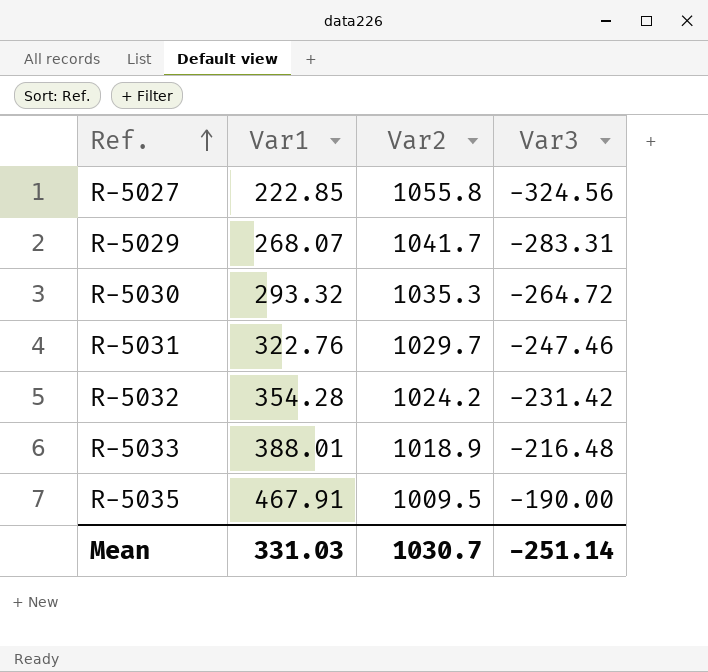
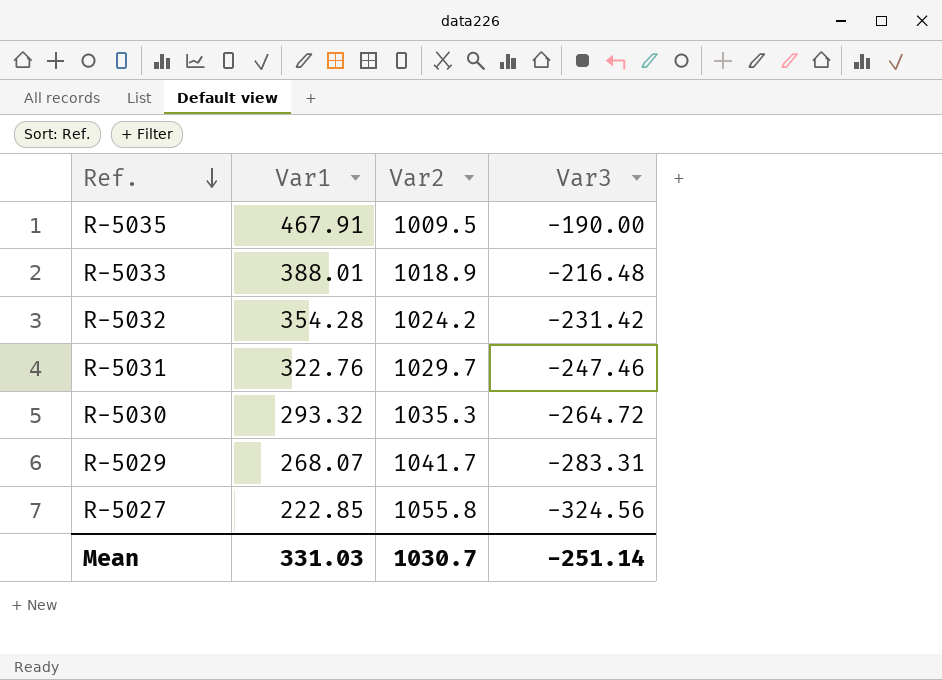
row order: Ref. ascending -> Ref. descending

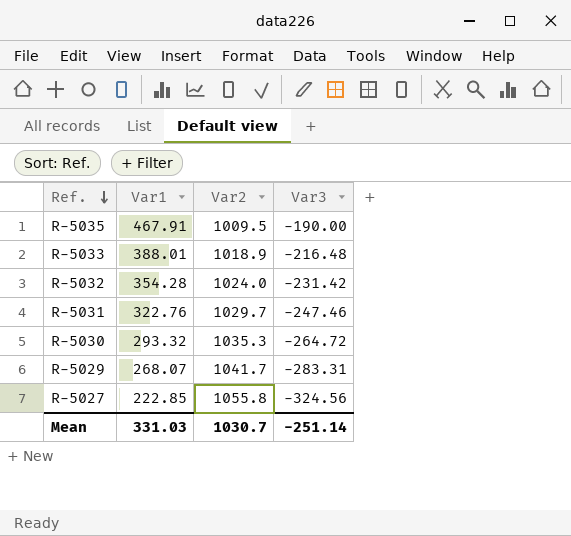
R-5032 | Var2: 1024.2 -> 1024.0

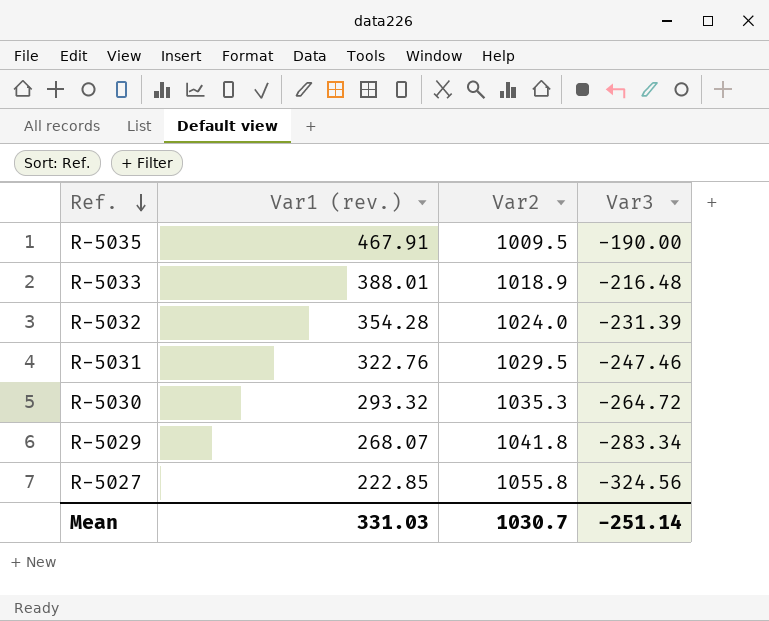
column name: Var1 -> Var1 (rev.)
R-5032 | Var3: -231.42 -> -231.39
R-5031 | Var2: 1029.7 -> 1029.5
R-5029 | Var2: 1041.7 -> 1041.8
R-5029 | Var3: -283.31 -> -283.34

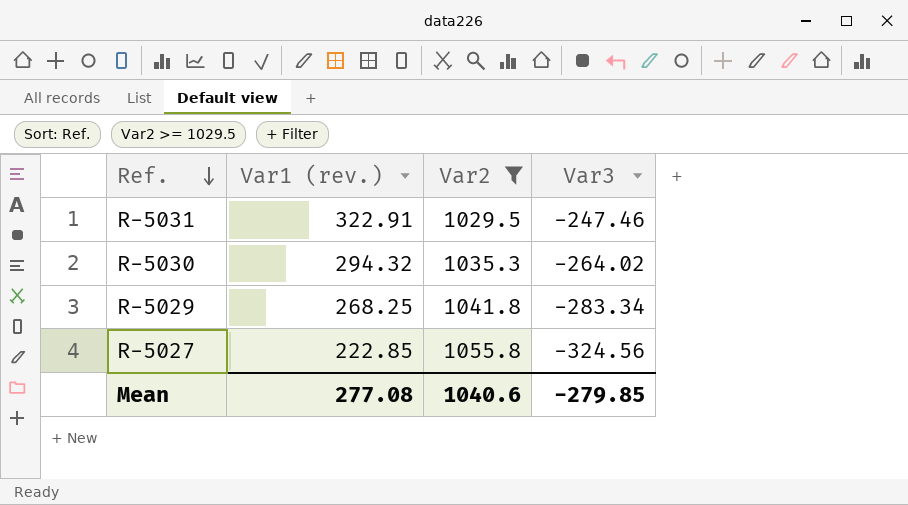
filter: none -> Var2 >= 1029.5
R-5031 | Var1 (rev.): 322.76 -> 322.91
R-5030 | Var1 (rev.): 293.32 -> 294.32
R-5030 | Var3: -264.72 -> -264.02
R-5029 | Var1 (rev.): 268.07 -> 268.25
Mean | Var1 (rev.): 331.03 -> 277.08
Mean | Var2: 1030.7 -> 1040.6
Mean | Var3: -251.14 -> -279.85

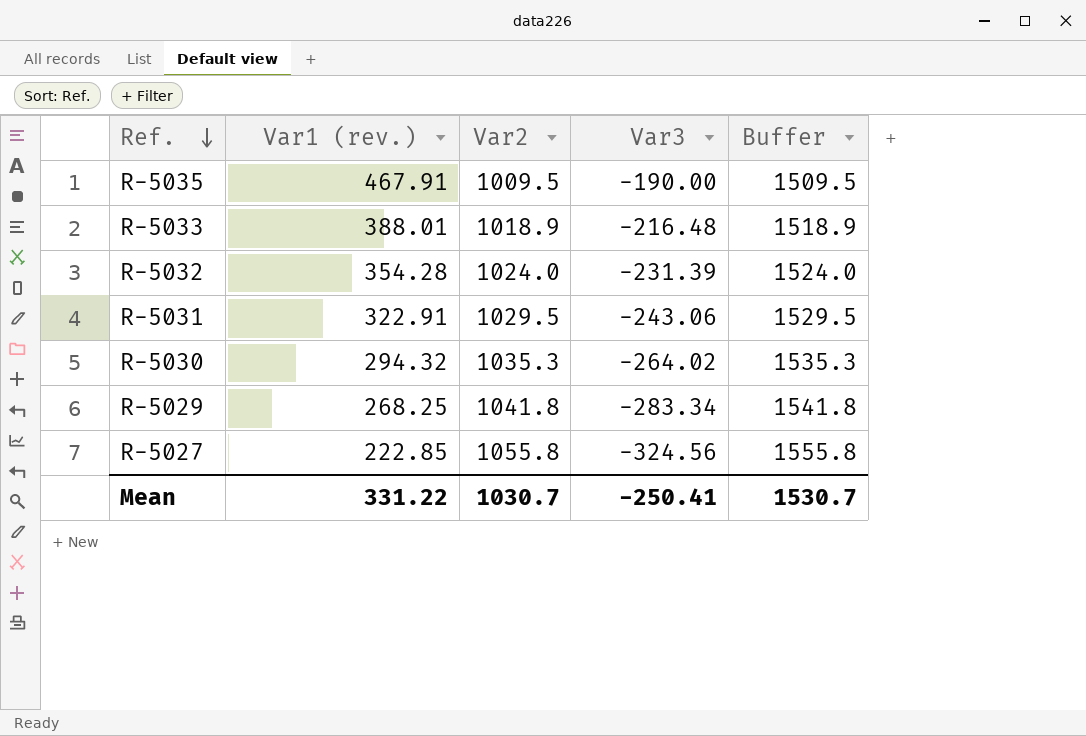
filter: Var2 >= 1029.5 -> none
column Buffer | formula: none -> [Var2] + 500
R-5031 | Var3: -247.46 -> -243.06
Mean | Var1 (rev.): 277.08 -> 331.22
Mean | Var2: 1040.6 -> 1030.7
Mean | Var3: -279.85 -> -250.41

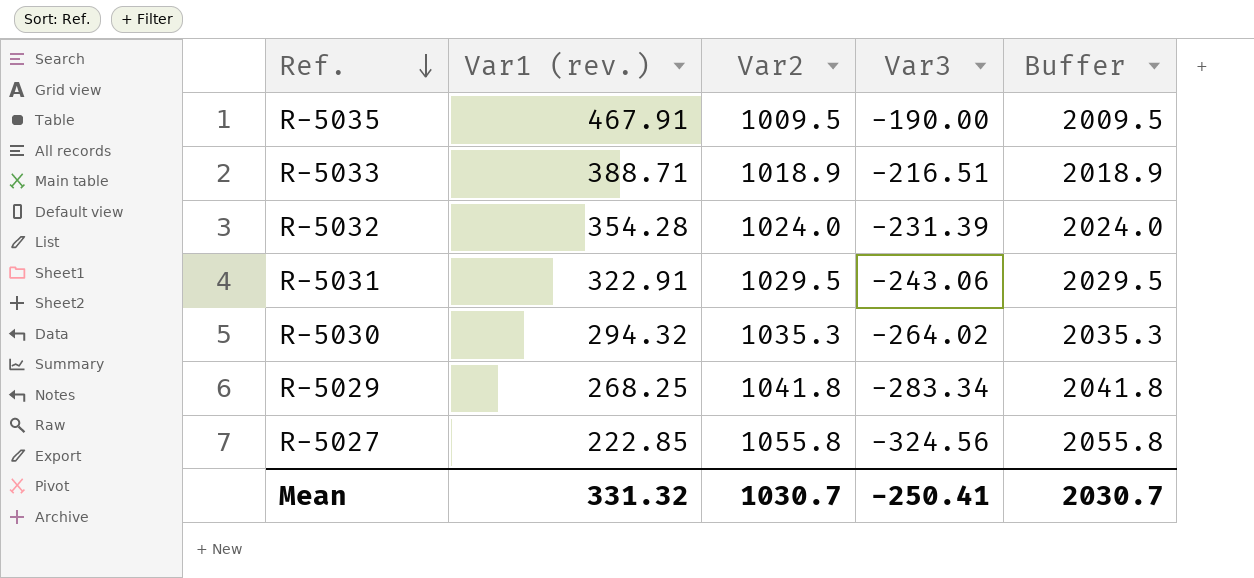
column Buffer | formula: [Var2] + 500 -> [Var2] + 1000
R-5033 | Var1 (rev.): 388.01 -> 388.71
R-5033 | Var3: -216.48 -> -216.51
Mean | Var1 (rev.): 331.22 -> 331.32
Mean | Buffer: 1530.7 -> 2030.7

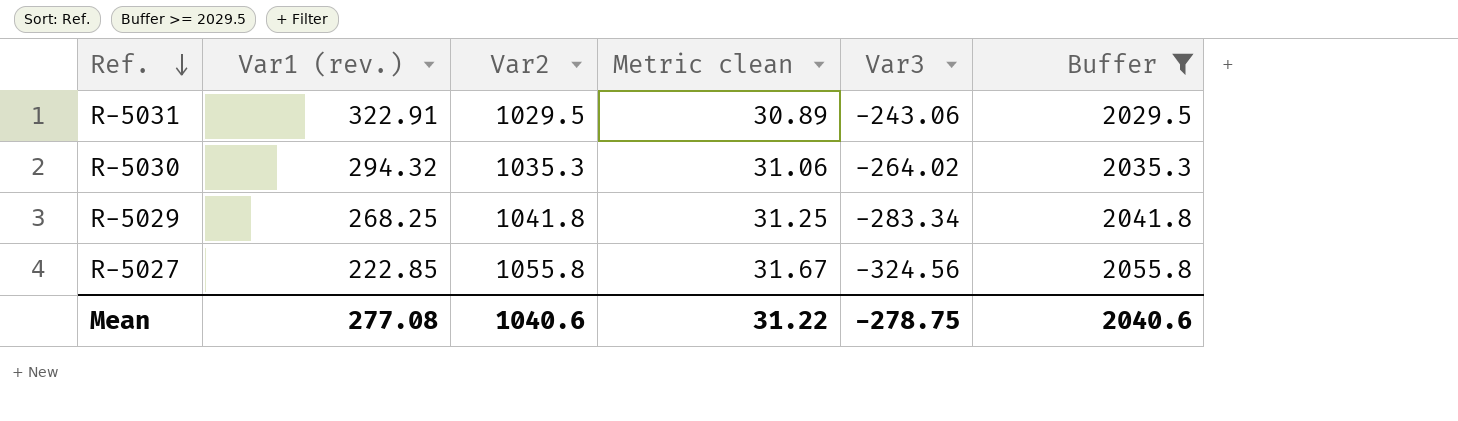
filter: none -> Buffer >= 2029.5
column Metric clean | formula: none -> [Var2] * 0.03
Mean | Var1 (rev.): 331.32 -> 277.08
Mean | Var2: 1030.7 -> 1040.6
Mean | Var3: -250.41 -> -278.75
Mean | Buffer: 2030.7 -> 2040.6

